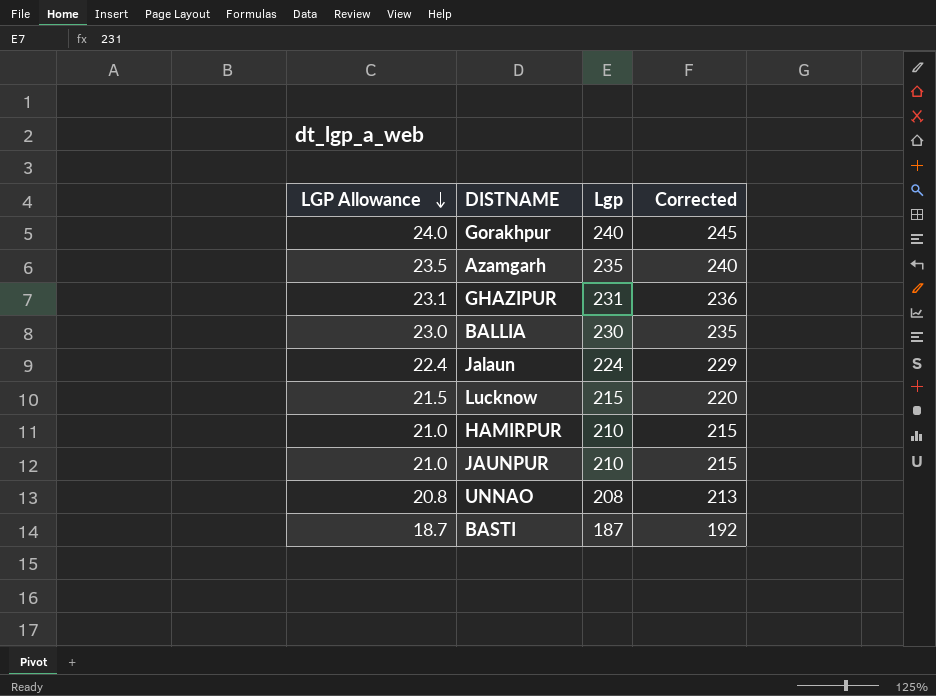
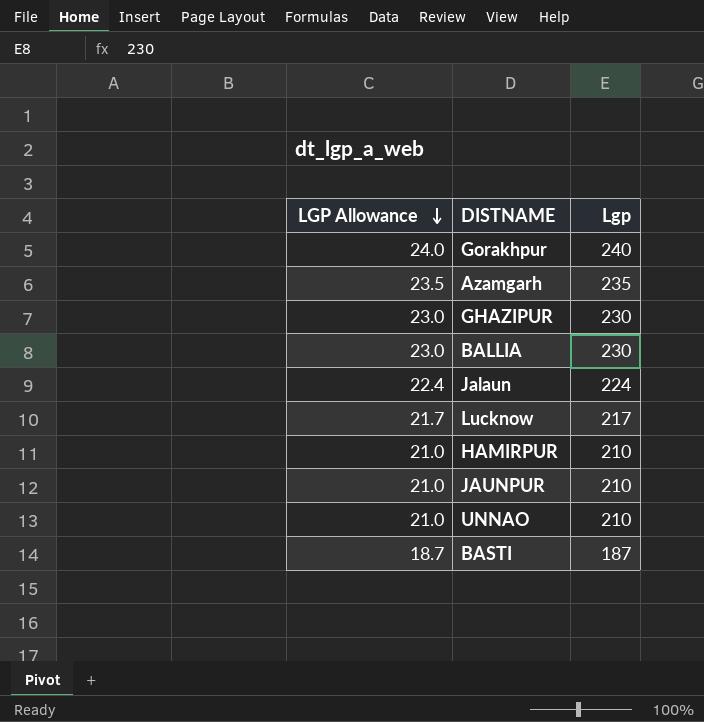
column Corrected | formula: [Lgp] + 5 -> none
GHAZIPUR | LGP Allowance: 23.1 -> 23.0
GHAZIPUR | Lgp: 231 -> 230
Lucknow | LGP Allowance: 21.5 -> 21.7
Lucknow | Lgp: 215 -> 217
UNNAO | LGP Allowance: 20.8 -> 21.0
UNNAO | Lgp: 208 -> 210

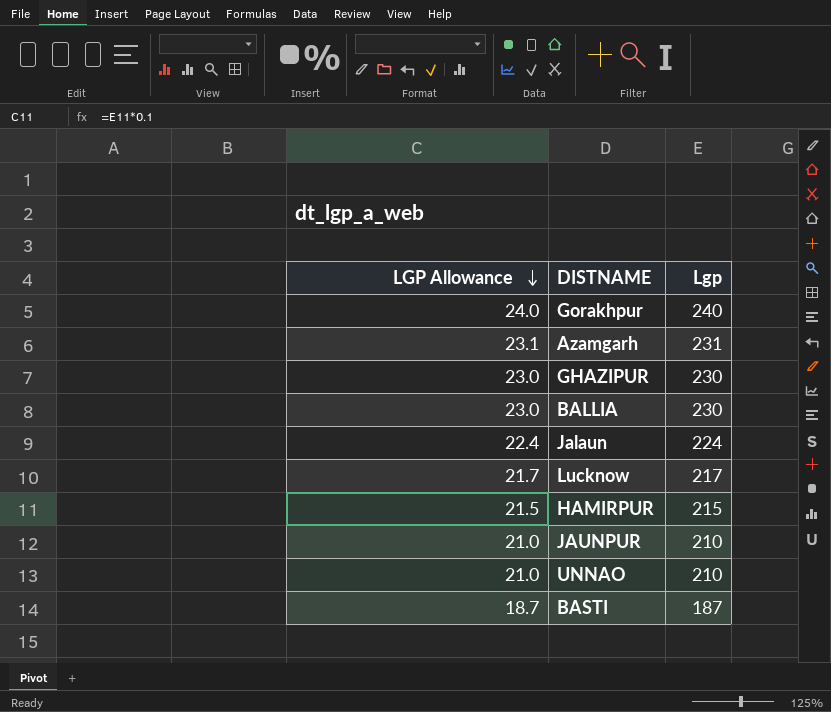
Azamgarh | LGP Allowance: 23.5 -> 23.1
Azamgarh | Lgp: 235 -> 231
HAMIRPUR | LGP Allowance: 21.0 -> 21.5
HAMIRPUR | Lgp: 210 -> 215

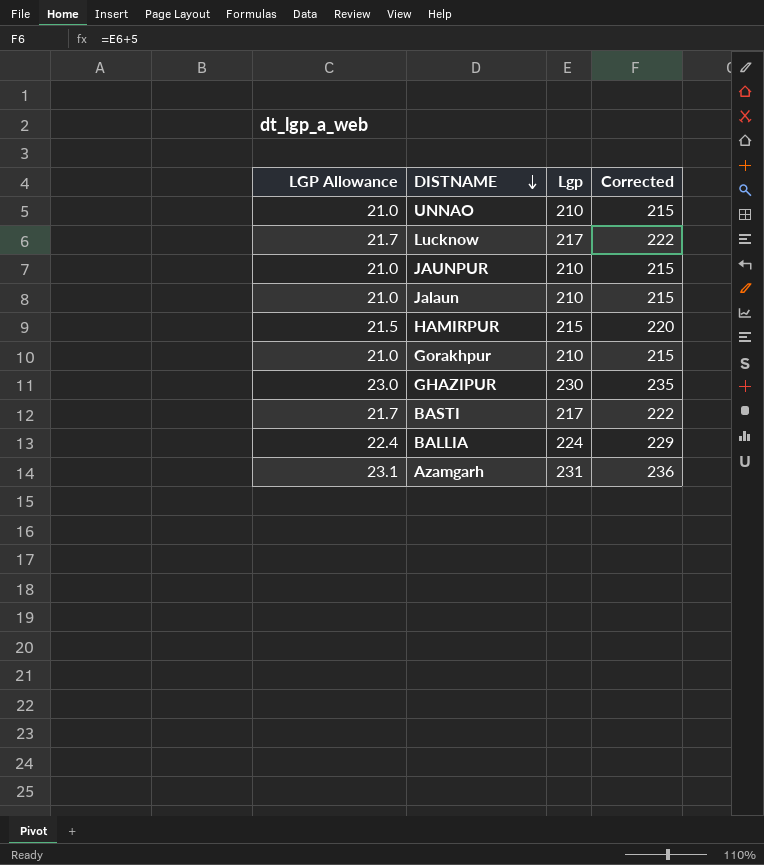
row order: LGP Allowance descending -> DISTNAME descending
column Corrected | formula: none -> [Lgp] + 5
Jalaun | LGP Allowance: 22.4 -> 21.0
Jalaun | Lgp: 224 -> 210
Gorakhpur | LGP Allowance: 24.0 -> 21.0
Gorakhpur | Lgp: 240 -> 210
BASTI | LGP Allowance: 18.7 -> 21.7
BASTI | Lgp: 187 -> 217
BALLIA | LGP Allowance: 23.0 -> 22.4
BALLIA | Lgp: 230 -> 224

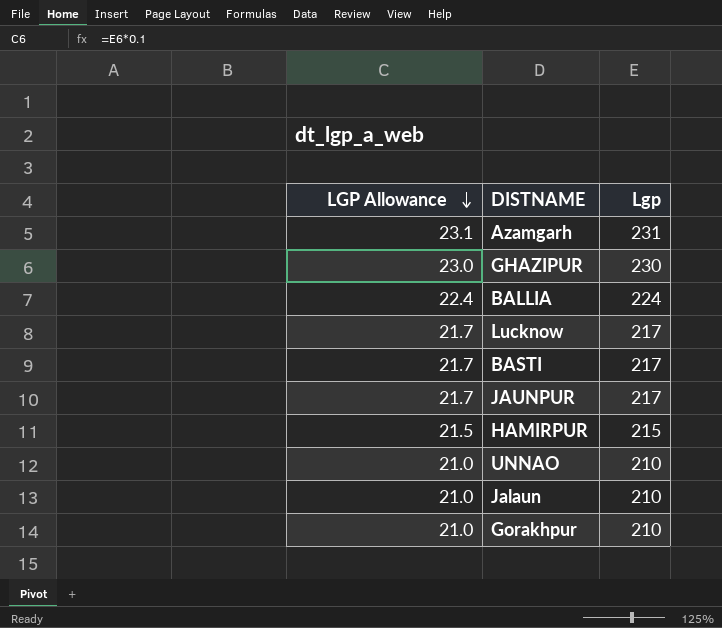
row order: DISTNAME descending -> LGP Allowance descending
column Corrected | formula: [Lgp] + 5 -> none
JAUNPUR | LGP Allowance: 21.0 -> 21.7
JAUNPUR | Lgp: 210 -> 217

